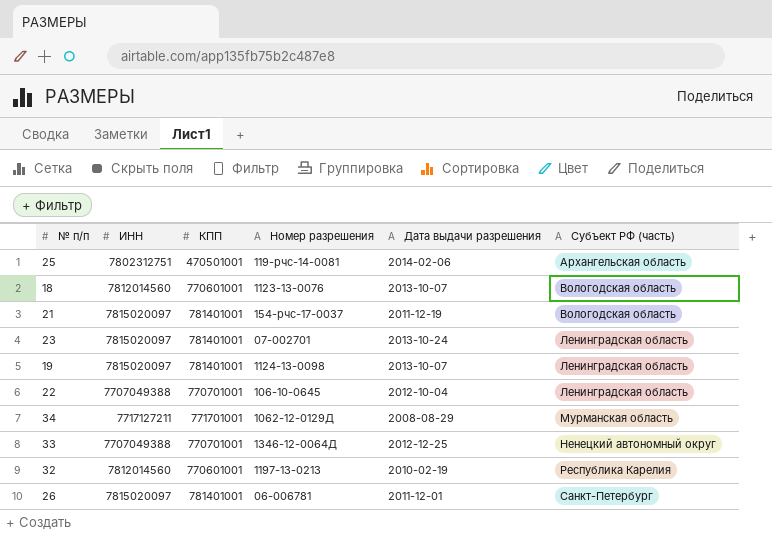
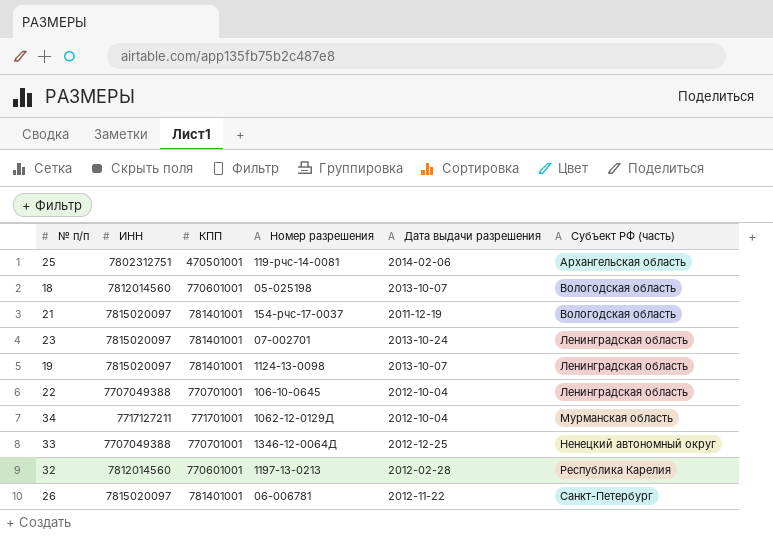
18 | Номер разрешения: 1123-13-0076 -> 05-025198
34 | Дата выдачи разрешения: 2008-08-29 -> 2012-10-04
32 | Дата выдачи разрешения: 2010-02-19 -> 2012-02-28
26 | Дата выдачи разрешения: 2011-12-01 -> 2012-11-22

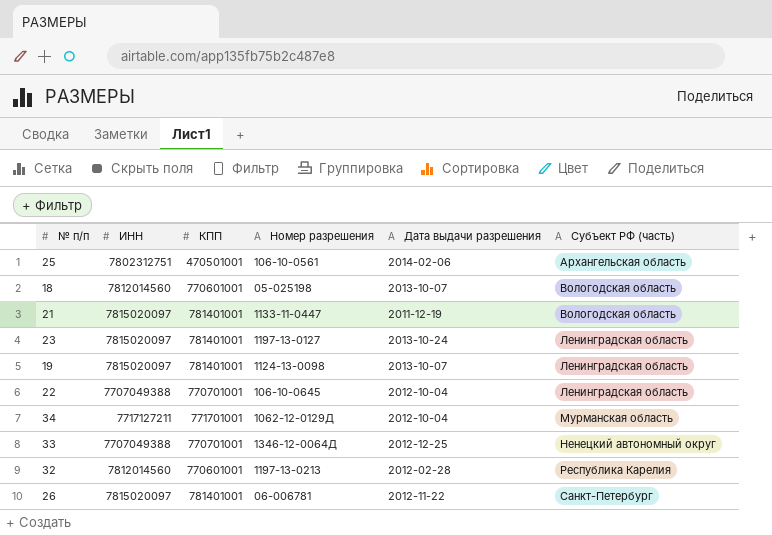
25 | Номер разрешения: 119-рчс-14-0081 -> 106-10-0561
21 | Номер разрешения: 154-рчс-17-0037 -> 1133-11-0447
23 | Номер разрешения: 07-002701 -> 1197-13-0127

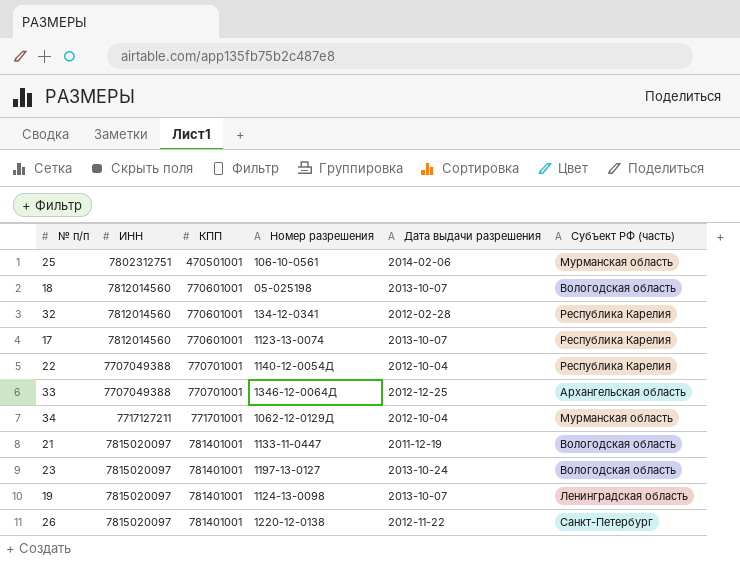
row order: Субъект РФ (часть) ascending -> КПП ascending
25 | Субъект РФ (часть): Архангельская область -> Мурманская область
32 | Номер разрешения: 1197-13-0213 -> 134-12-0341
row 17: none -> 7812014560 | 770601001 | 1123-13-0074 | 2013-10-07 | Республика Карелия
22 | Номер разрешения: 106-10-0645 -> 1140-12-0054Д
22 | Субъект РФ (часть): Ленинградская область -> Республика Карелия
33 | Субъект РФ (часть): Ненецкий автономный округ -> Архангельская область
23 | Субъект РФ (часть): Ленинградская область -> Вологодская область
26 | Номер разрешения: 06-006781 -> 1220-12-0138

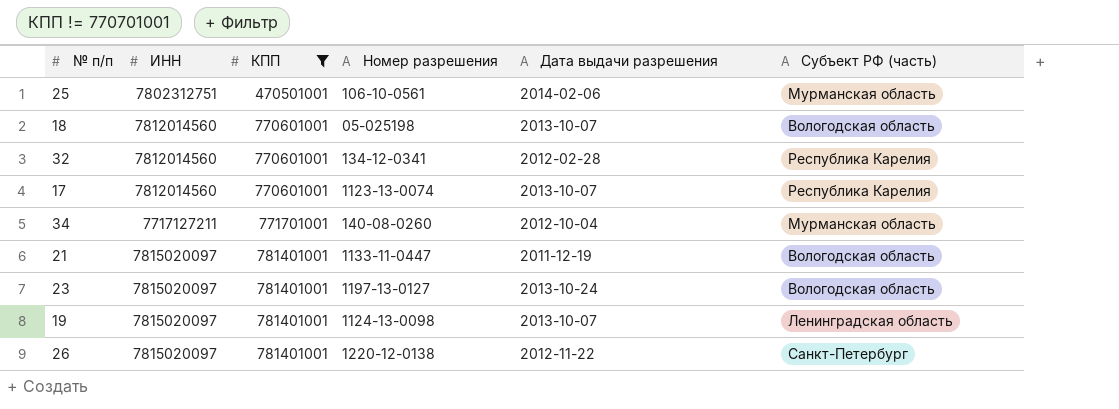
filter: none -> КПП != 770701001
34 | Номер разрешения: 1062-12-0129Д -> 140-08-0260

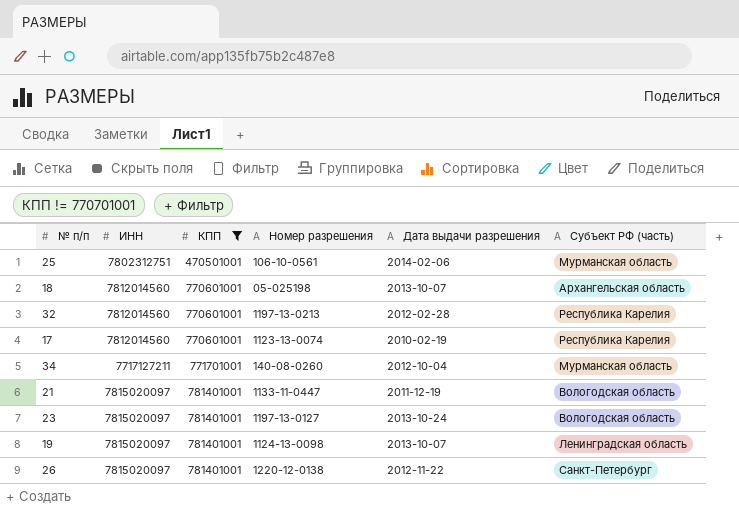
18 | Субъект РФ (часть): Вологодская область -> Архангельская область
32 | Номер разрешения: 134-12-0341 -> 1197-13-0213
17 | Дата выдачи разрешения: 2013-10-07 -> 2010-02-19

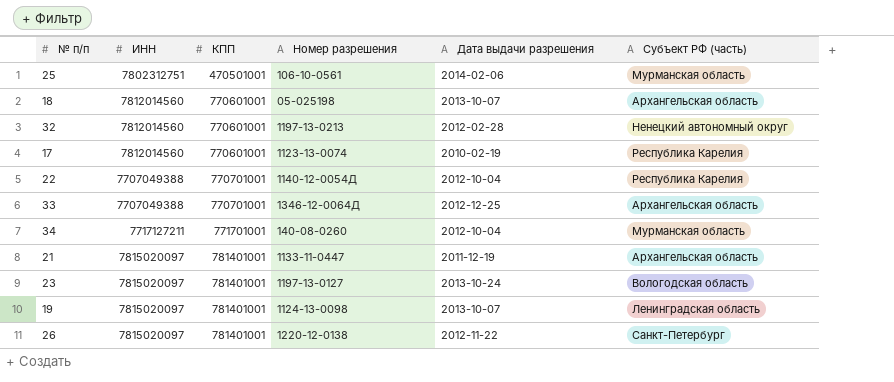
filter: КПП != 770701001 -> none
32 | Субъект РФ (часть): Республика Карелия -> Ненецкий автономный округ
21 | Субъект РФ (часть): Вологодская область -> Архангельская область

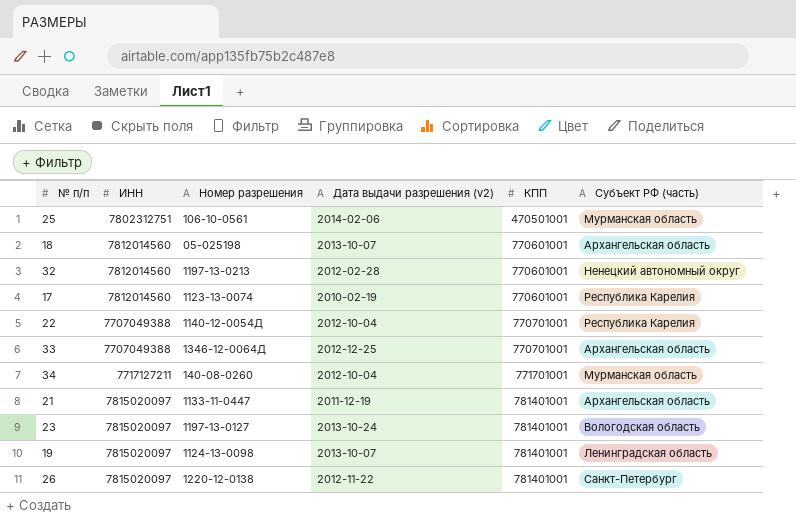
column name: Дата выдачи разрешения -> Дата выдачи разрешения (v2)
column КПП | position: 3 -> 5

